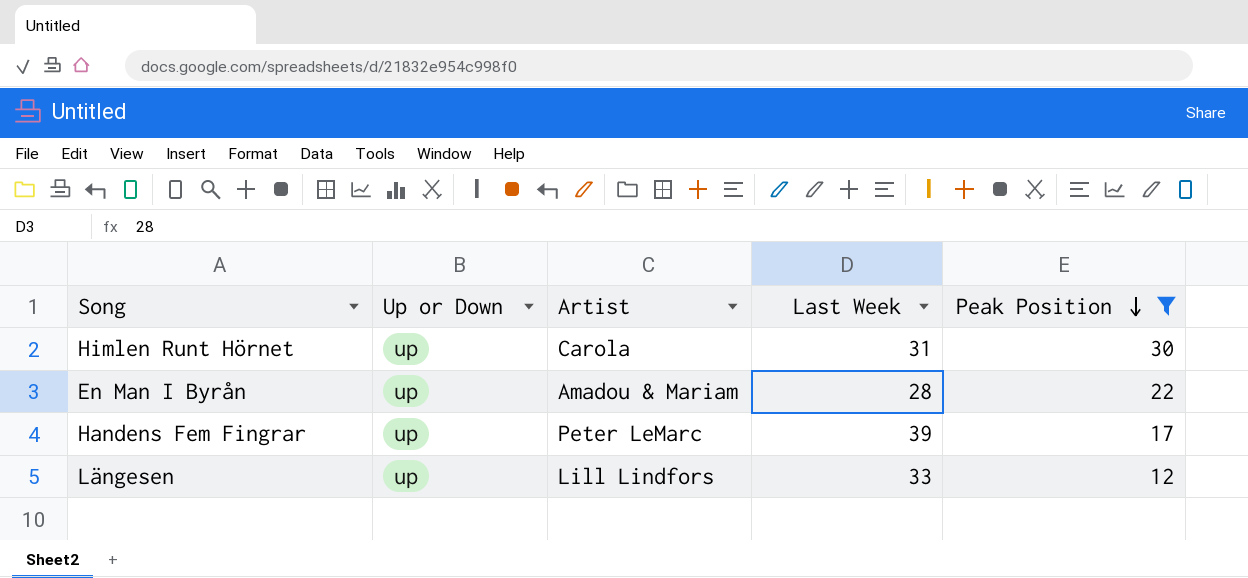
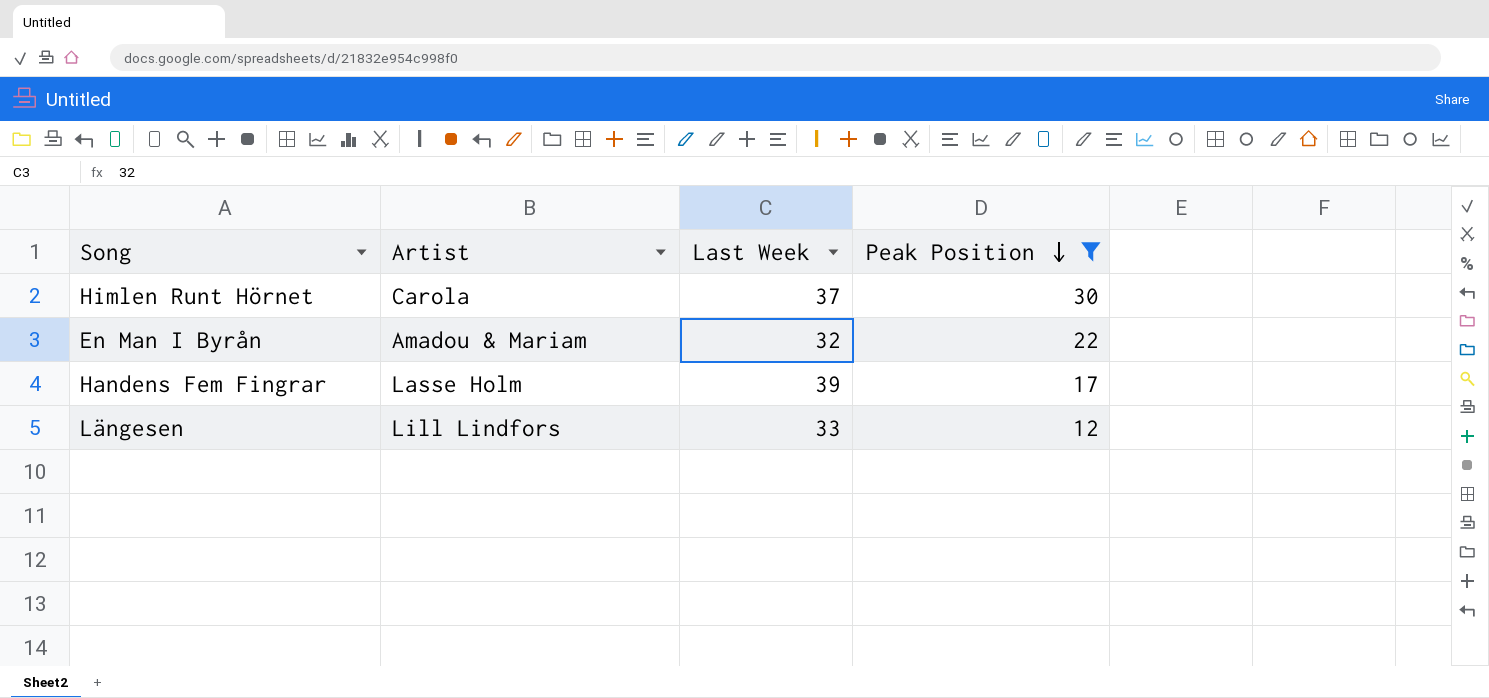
column Up or Down | position: 2 -> none
Himlen Runt Hörnet | Last Week: 31 -> 37
En Man I Byrån | Last Week: 28 -> 32
Handens Fem Fingrar | Artist: Peter LeMarc -> Lasse Holm

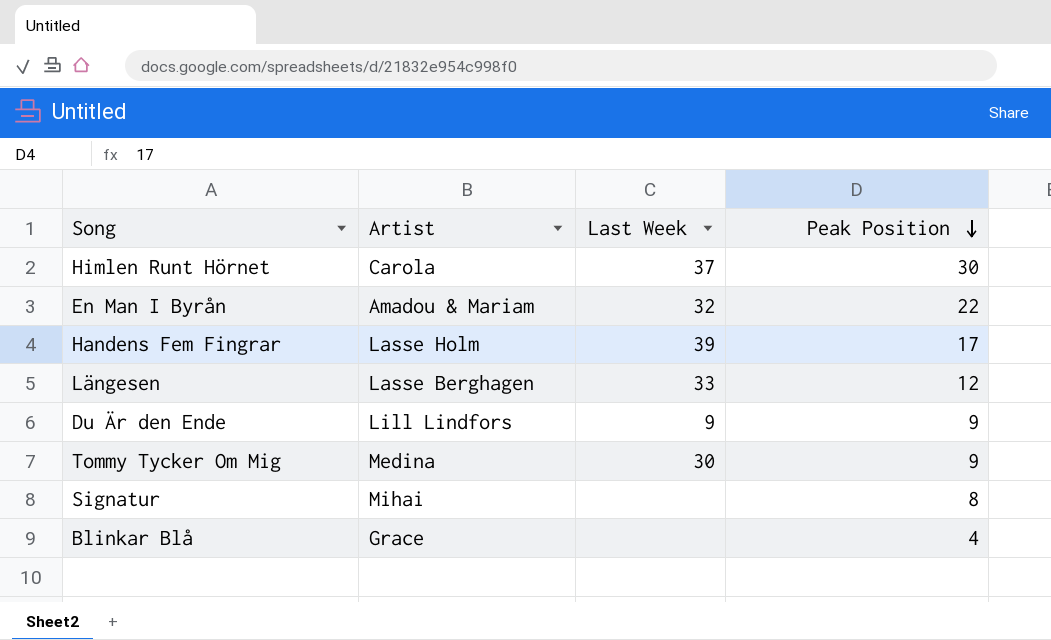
filter: Peak Position >= 12 -> none
Längesen | Artist: Lill Lindfors -> Lasse Berghagen

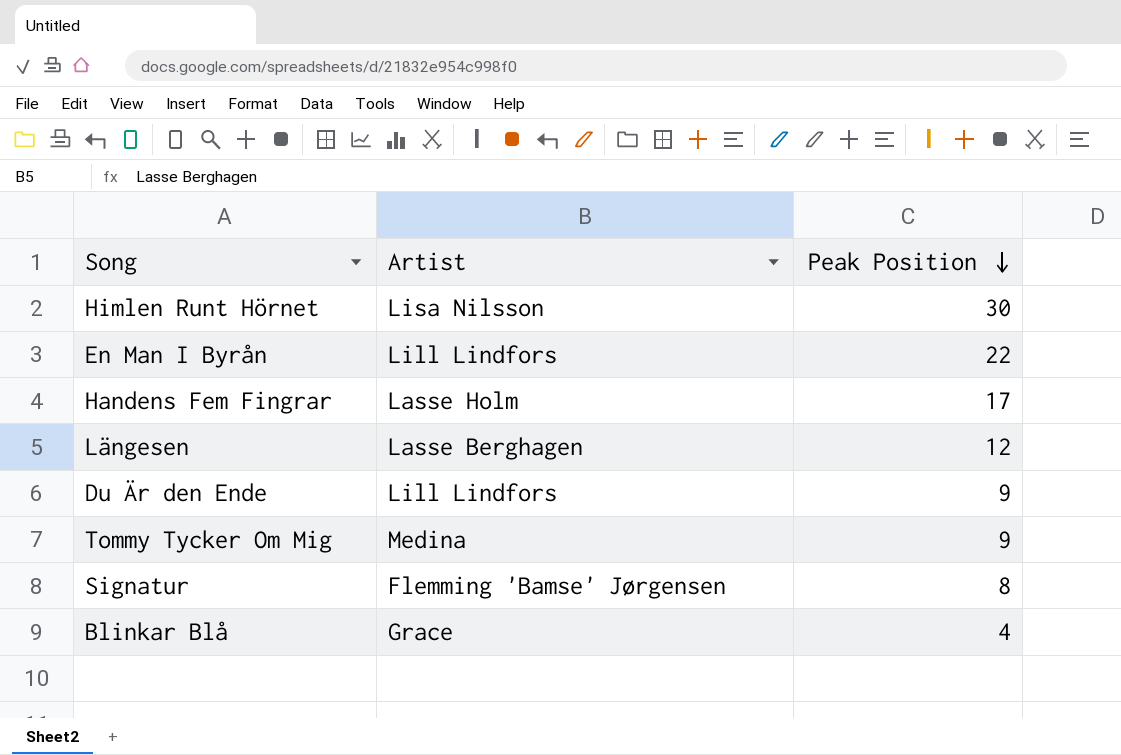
column Last Week | position: 3 -> none
Himlen Runt Hörnet | Artist: Carola -> Lisa Nilsson
En Man I Byrån | Artist: Amadou & Mariam -> Lill Lindfors
Signatur | Artist: Mihai -> Flemming 'Bamse' Jørgensen

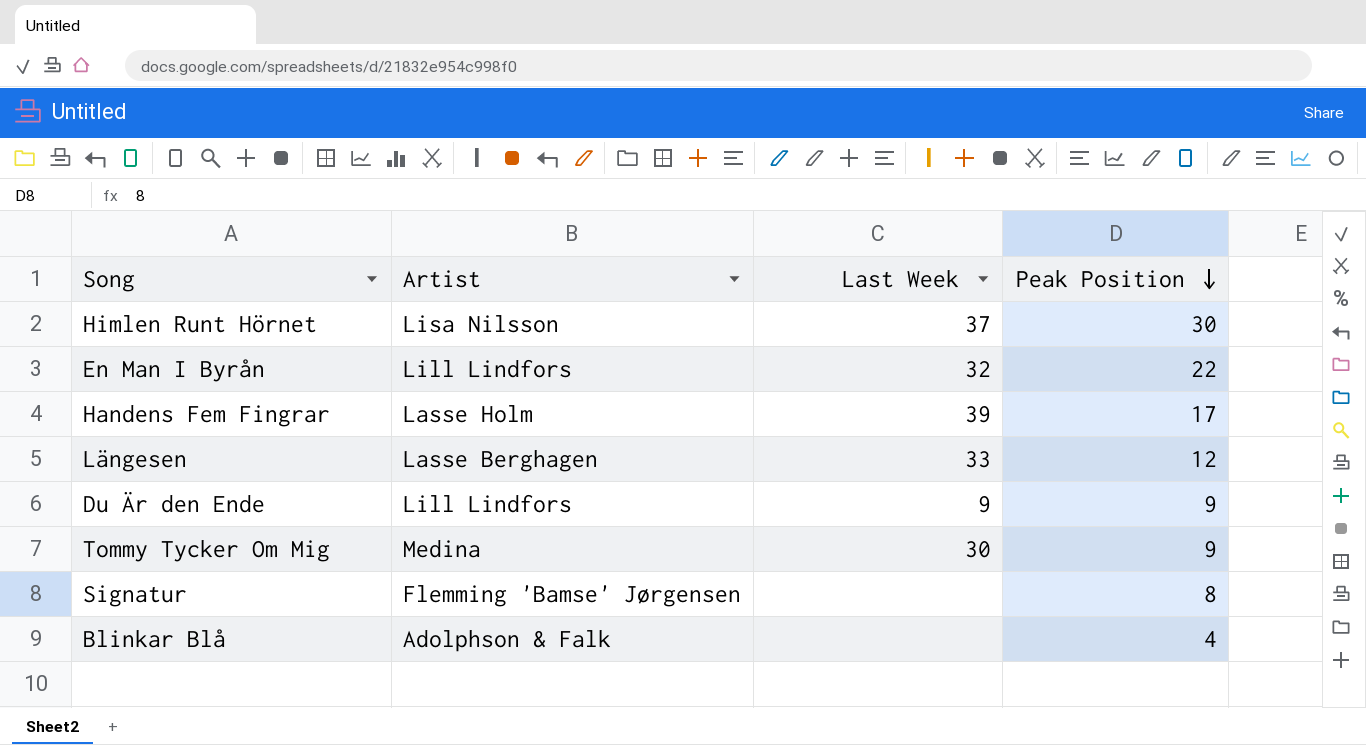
column Last Week | position: none -> 3
Blinkar Blå | Artist: Grace -> Adolphson & Falk

